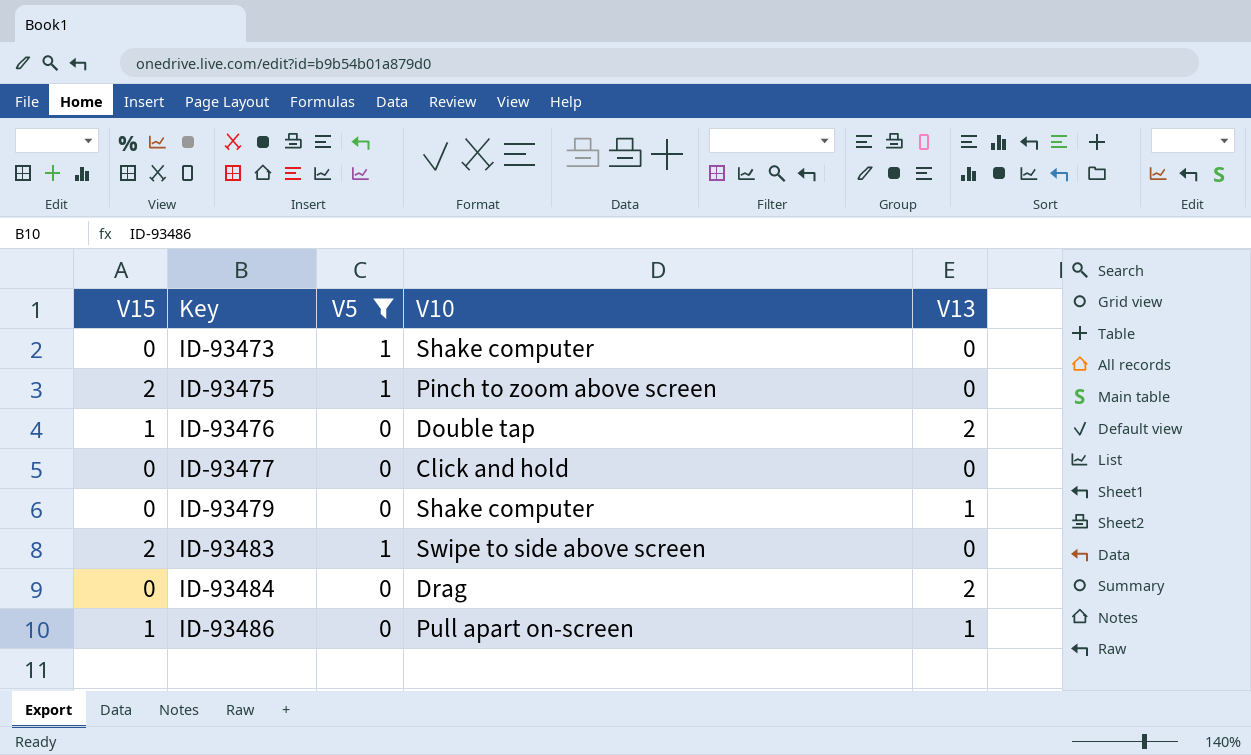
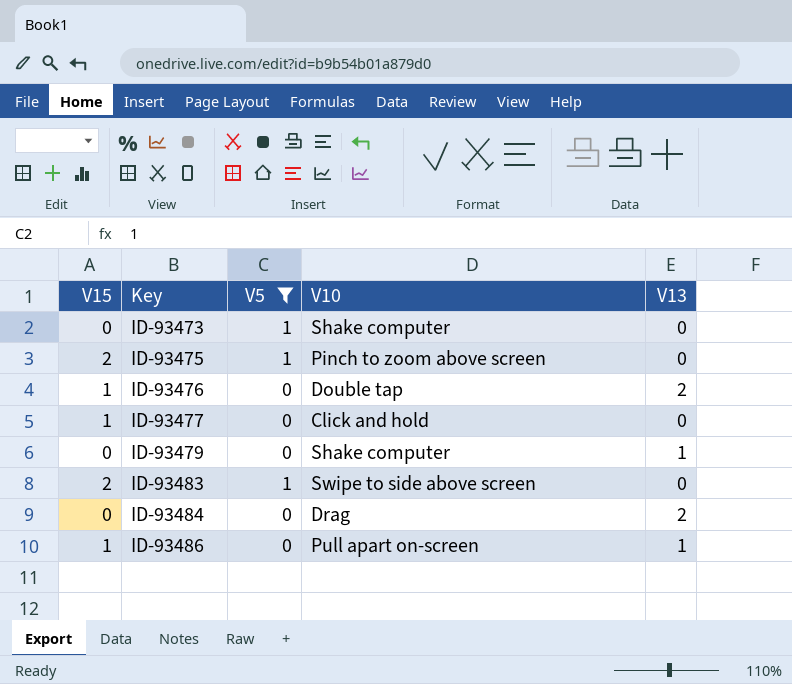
ID-93477 | V15: 0 -> 1

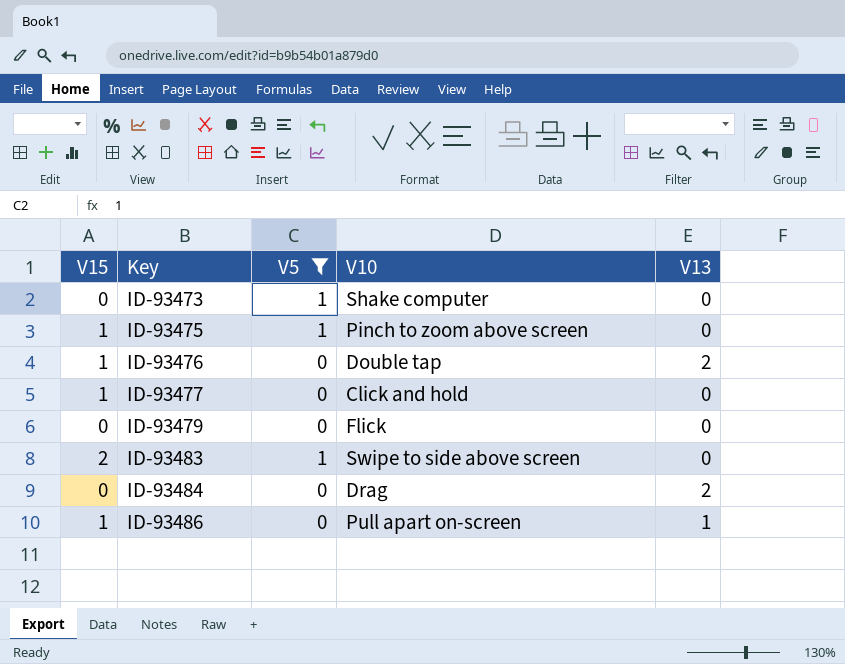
ID-93475 | V15: 2 -> 1
ID-93479 | V10: Shake computer -> Flick
ID-93479 | V13: 1 -> 0

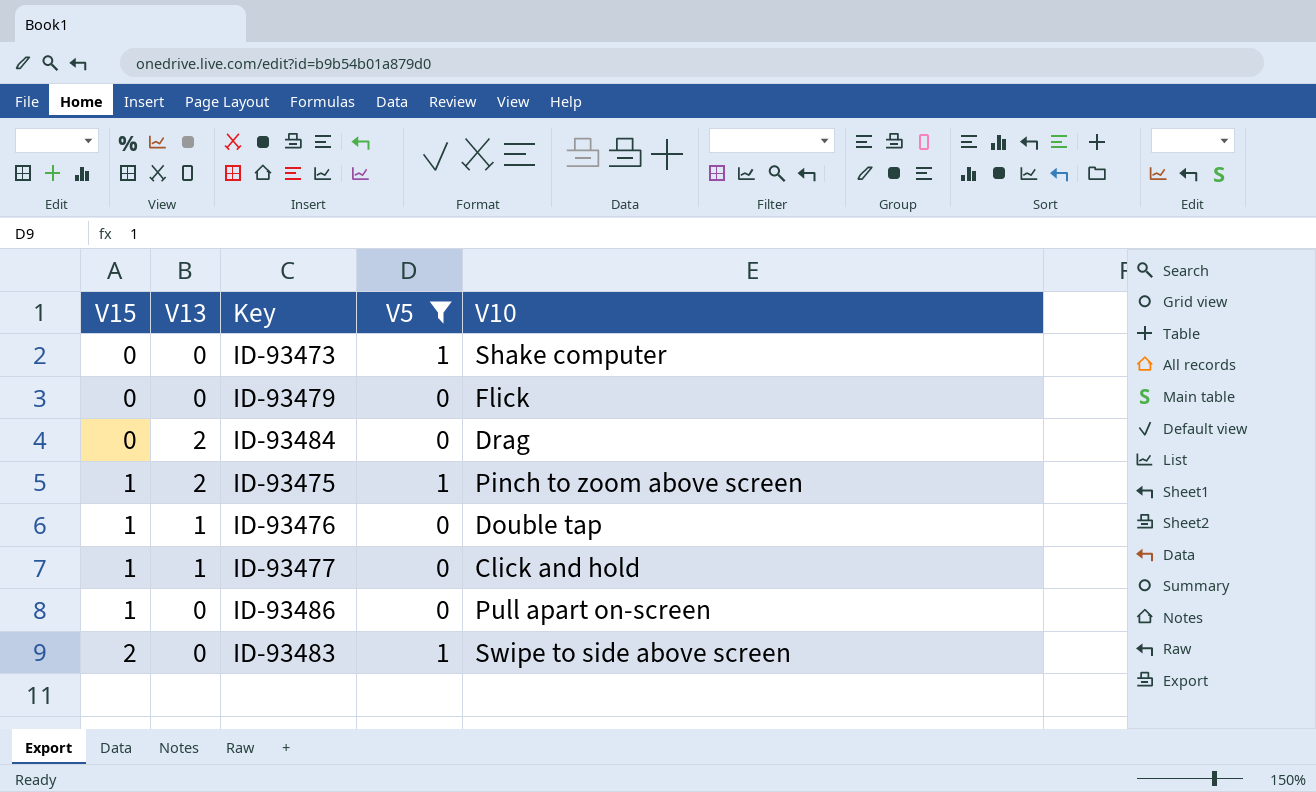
row order: Key ascending -> V15 ascending
column V13 | position: 5 -> 2
ID-93475 | V13: 0 -> 2
ID-93476 | V13: 2 -> 1
ID-93477 | V13: 0 -> 1
ID-93486 | V13: 1 -> 0

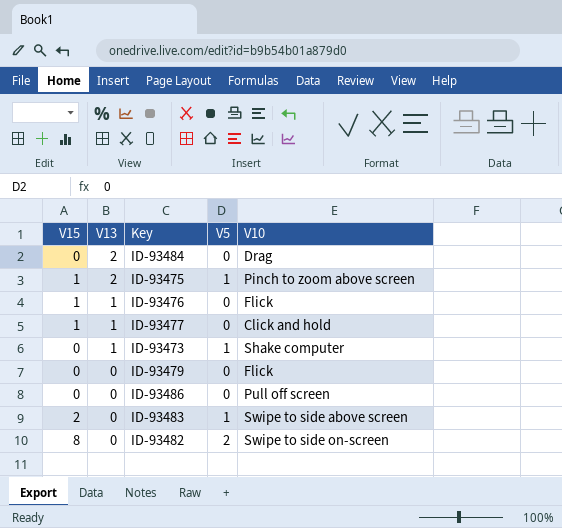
filter: V5 != 2 -> none
row order: V15 ascending -> V13 descending
ID-93476 | V10: Double tap -> Flick
ID-93473 | V13: 0 -> 1
ID-93486 | V15: 1 -> 0
ID-93486 | V10: Pull apart on-screen -> Pull off screen

